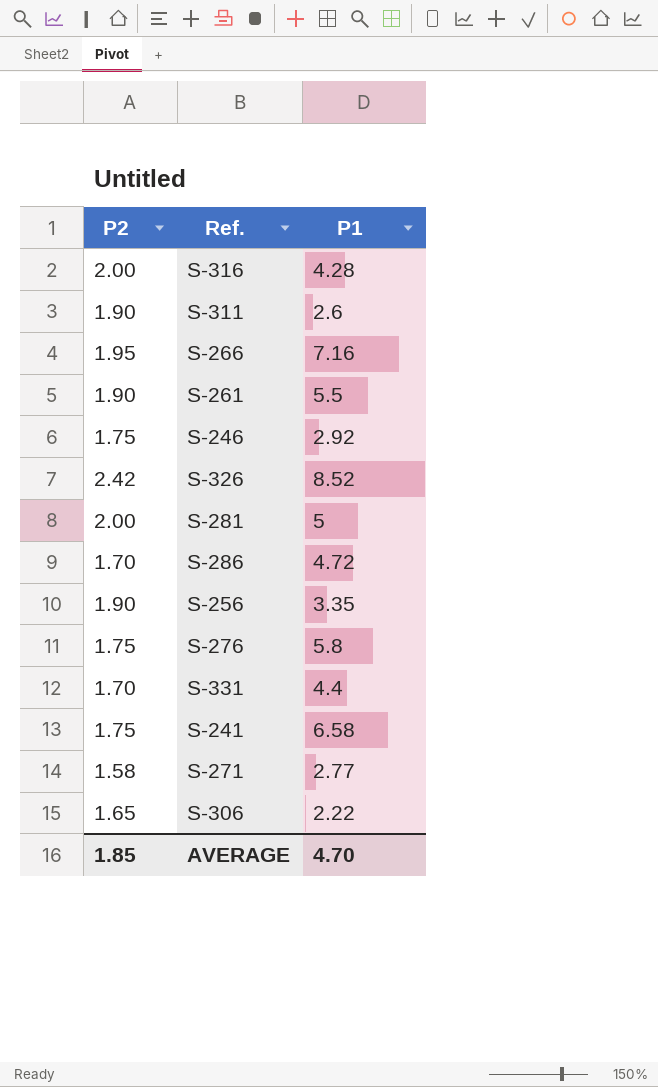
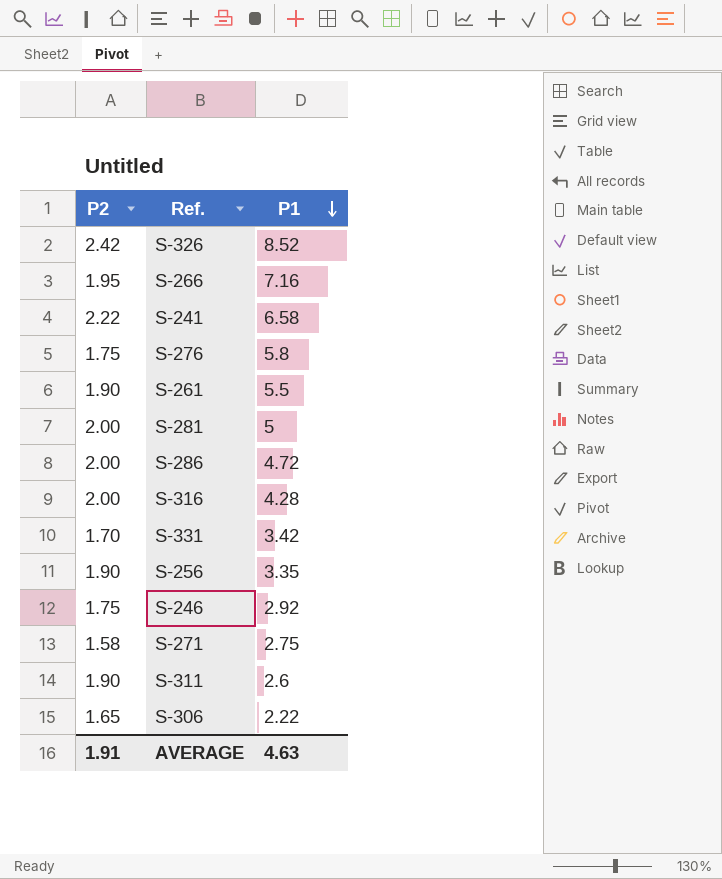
row order: none -> P1 descending
S-241 | P2: 1.75 -> 2.22
S-286 | P2: 1.70 -> 2.00
S-331 | P1: 4.4 -> 3.42
S-271 | P1: 2.77 -> 2.75
AVERAGE | P2: 1.85 -> 1.91
AVERAGE | P1: 4.70 -> 4.63

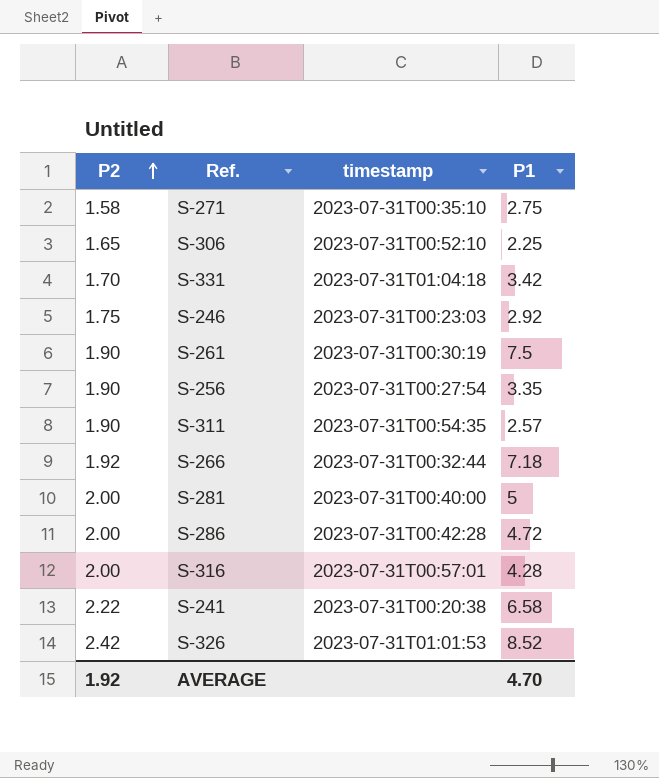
row order: P1 descending -> P2 ascending
column timestamp | position: none -> 3
row S-276: 1.75 | 5.8 -> none
S-306 | P1: 2.22 -> 2.25
S-261 | P1: 5.5 -> 7.5
S-311 | P1: 2.6 -> 2.57
S-266 | P2: 1.95 -> 1.92
S-266 | P1: 7.16 -> 7.18
AVERAGE | P2: 1.91 -> 1.92
AVERAGE | P1: 4.63 -> 4.70

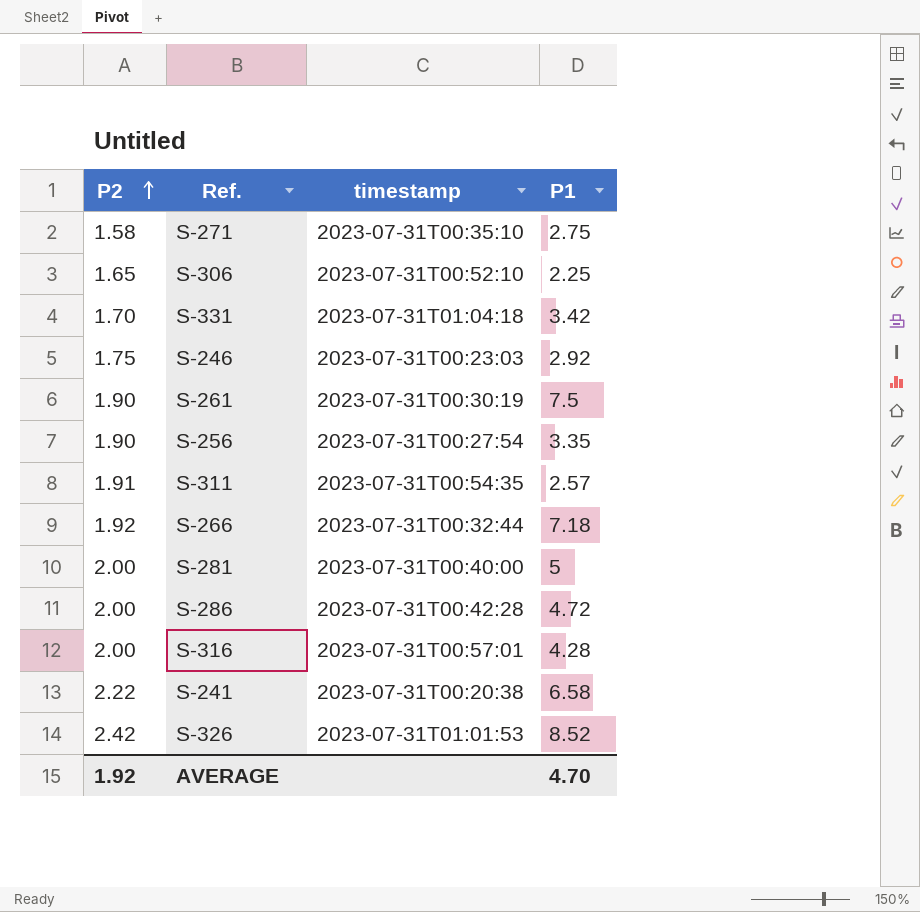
S-311 | P2: 1.90 -> 1.91

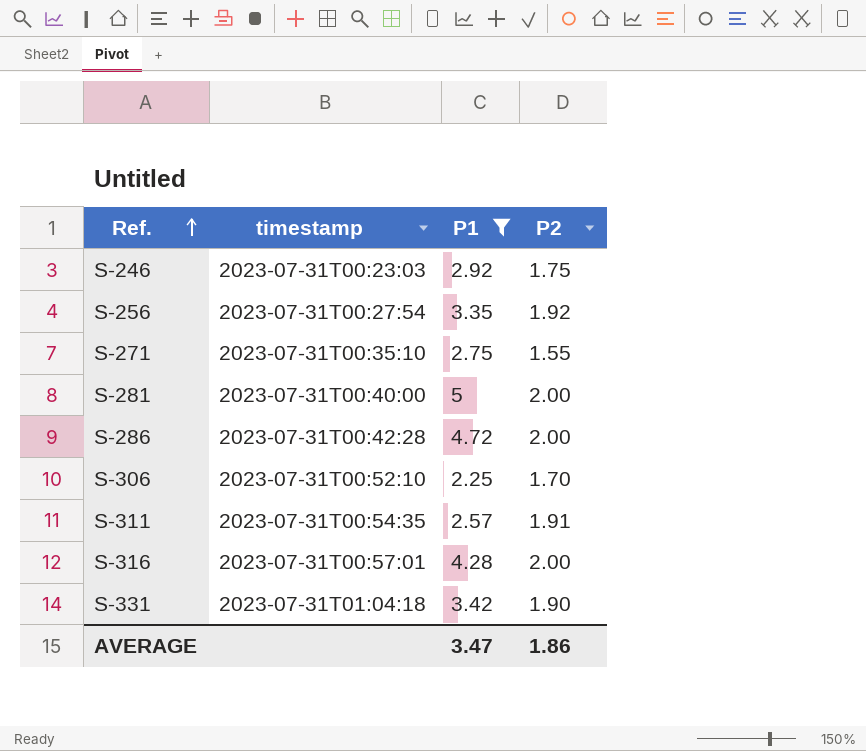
filter: none -> P1 <= 5
row order: P2 ascending -> Ref. ascending
column P2 | position: 1 -> 4
S-256 | P2: 1.90 -> 1.92
S-271 | P2: 1.58 -> 1.55
S-306 | P2: 1.65 -> 1.70
S-331 | P2: 1.70 -> 1.90
AVERAGE | P1: 4.70 -> 3.47
AVERAGE | P2: 1.92 -> 1.86

